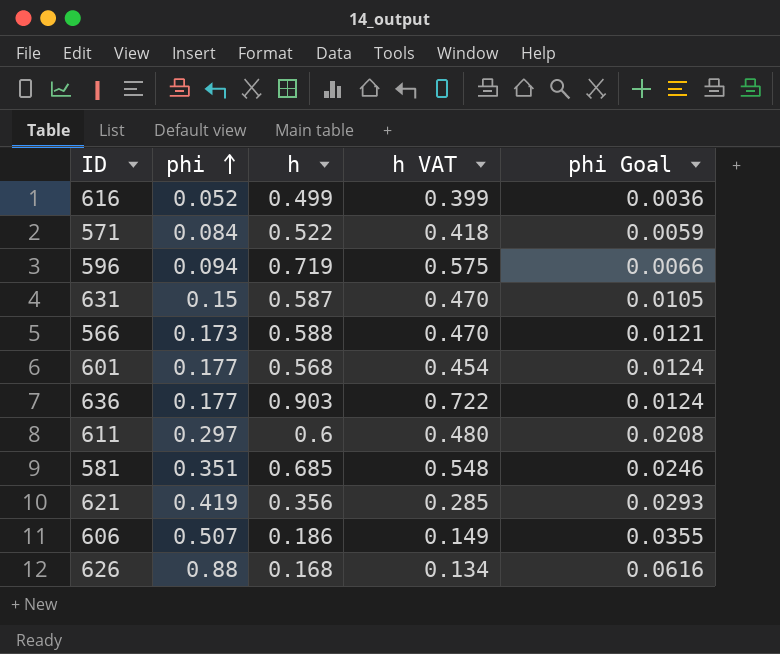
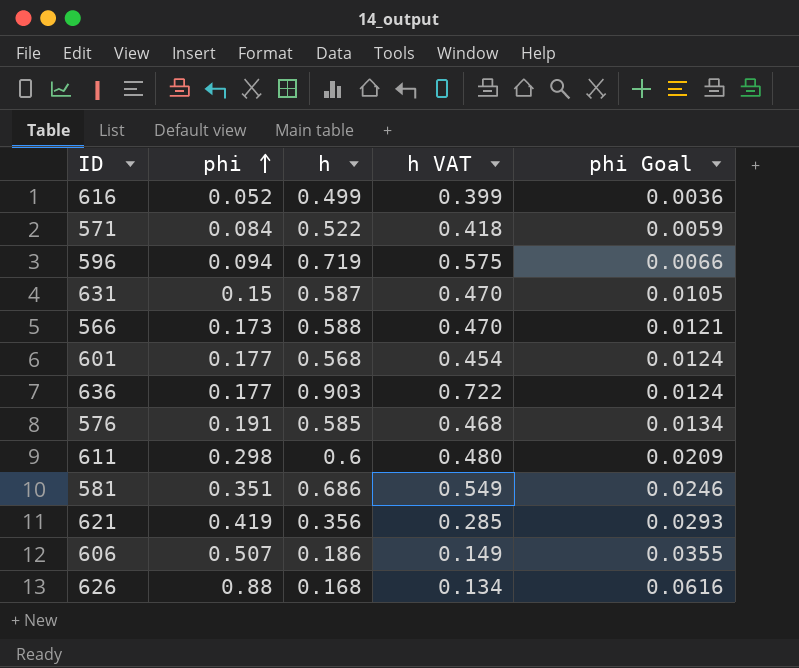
row 576: none -> 0.191 | 0.585 | 0.468 | 0.0134
611 | phi: 0.297 -> 0.298
611 | phi Goal: 0.0208 -> 0.0209
581 | h: 0.685 -> 0.686
581 | h VAT: 0.548 -> 0.549

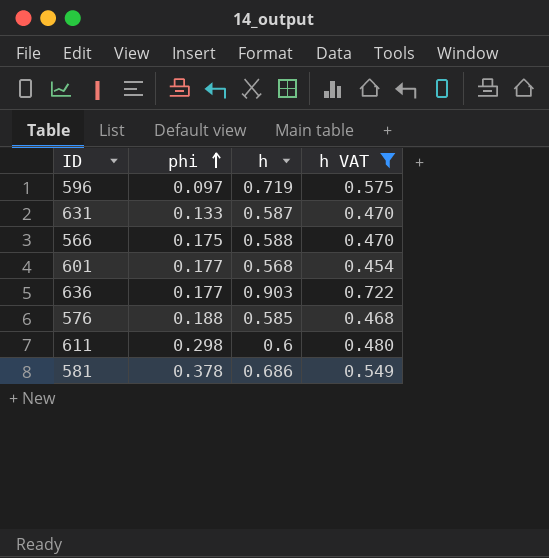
filter: none -> h VAT >= 0.454
column phi Goal | formula: [phi] * 0.07 -> none
596 | phi: 0.094 -> 0.097
631 | phi: 0.15 -> 0.133
566 | phi: 0.173 -> 0.175
576 | phi: 0.191 -> 0.188
581 | phi: 0.351 -> 0.378

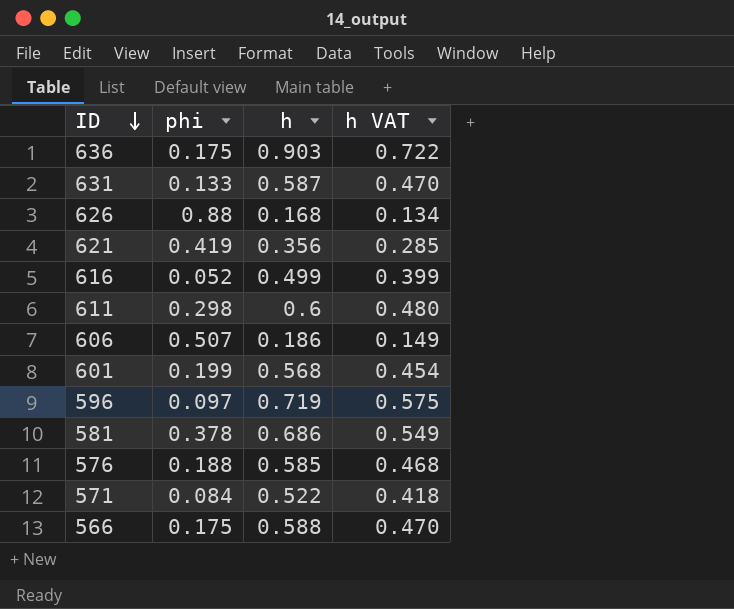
filter: h VAT >= 0.454 -> none
row order: phi ascending -> ID descending
636 | phi: 0.177 -> 0.175
601 | phi: 0.177 -> 0.199

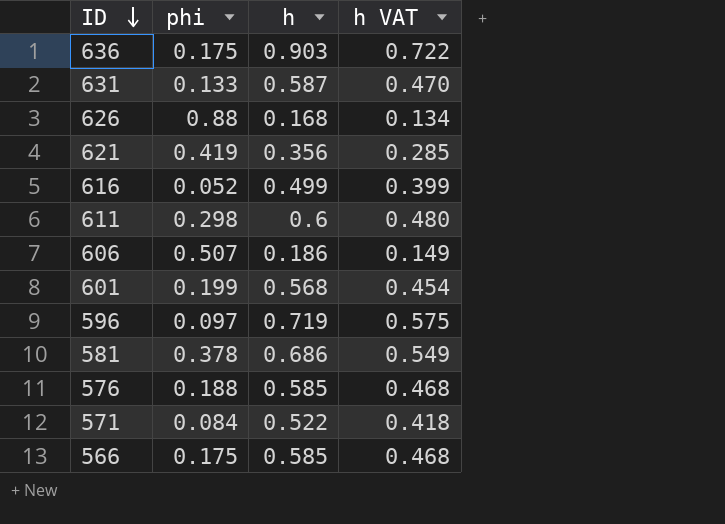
566 | h: 0.588 -> 0.585
566 | h VAT: 0.470 -> 0.468

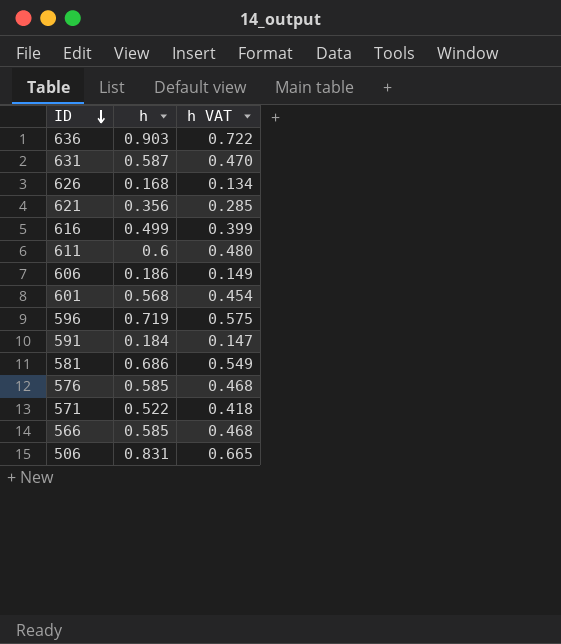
column phi | position: 2 -> none
row 591: none -> 0.184 | 0.147
row 506: none -> 0.831 | 0.665

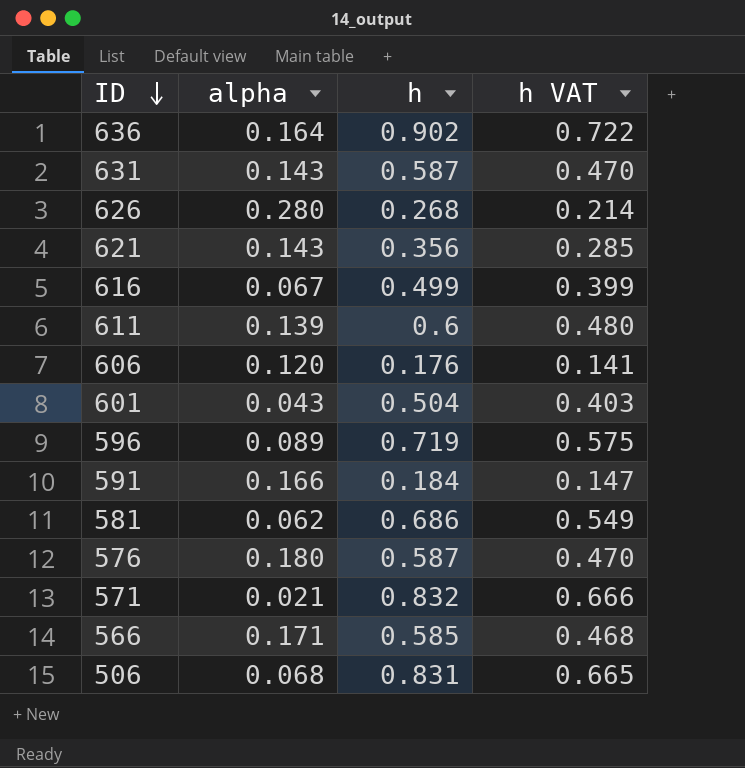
column alpha | position: none -> 2
636 | h: 0.903 -> 0.902
626 | h: 0.168 -> 0.268
626 | h VAT: 0.134 -> 0.214
606 | h: 0.186 -> 0.176
606 | h VAT: 0.149 -> 0.141
601 | h: 0.568 -> 0.504
601 | h VAT: 0.454 -> 0.403
576 | h: 0.585 -> 0.587
576 | h VAT: 0.468 -> 0.470
571 | h: 0.522 -> 0.832
571 | h VAT: 0.418 -> 0.666

